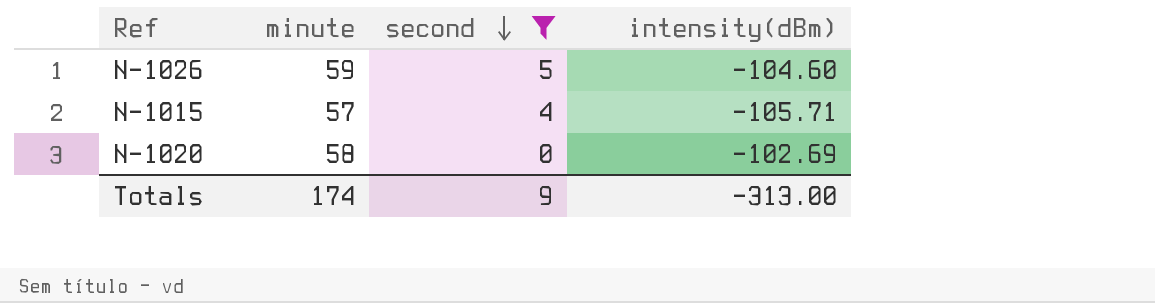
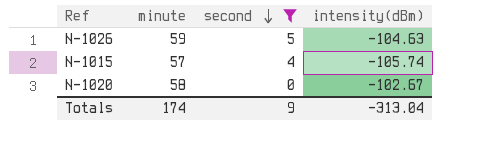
N-1026 | intensity(dBm): -104.60 -> -104.63
N-1015 | intensity(dBm): -105.71 -> -105.74
N-1020 | intensity(dBm): -102.69 -> -102.67
Totals | intensity(dBm): -313.00 -> -313.04

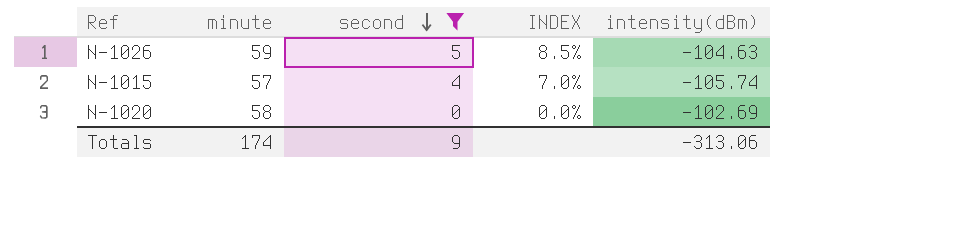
column INDEX | formula: none -> [second] / [minute]
N-1020 | intensity(dBm): -102.67 -> -102.69
Totals | intensity(dBm): -313.04 -> -313.06

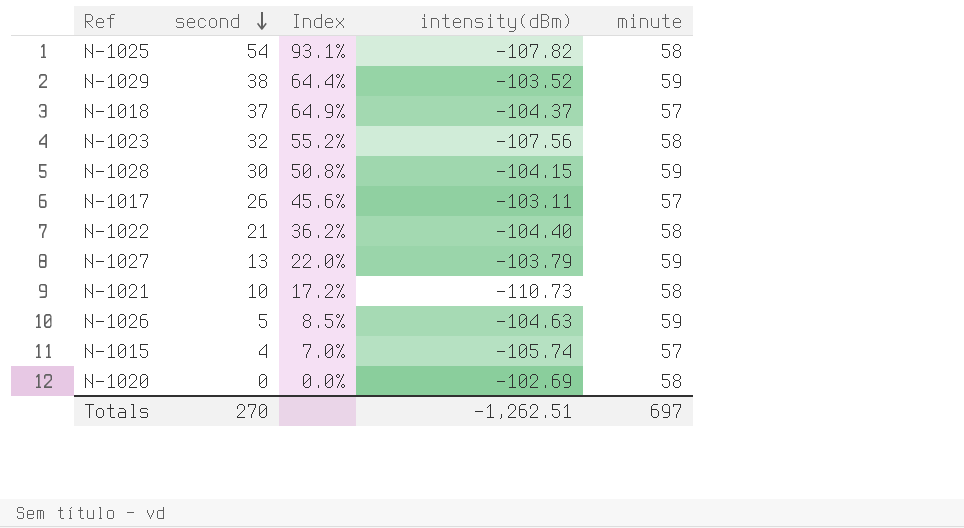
filter: second <= 5 -> none
column name: INDEX -> Index
column minute | position: 2 -> 5
Totals | second: 9 -> 270
Totals | intensity(dBm): -313.06 -> -1,262.51
Totals | minute: 174 -> 697

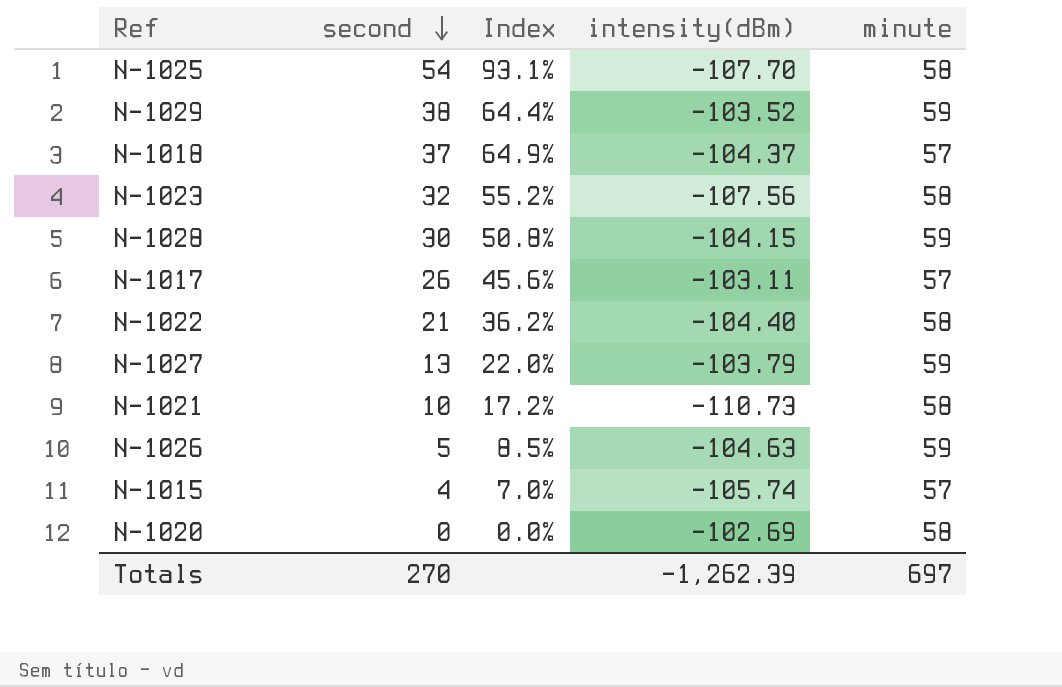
N-1025 | intensity(dBm): -107.82 -> -107.70
Totals | intensity(dBm): -1,262.51 -> -1,262.39

